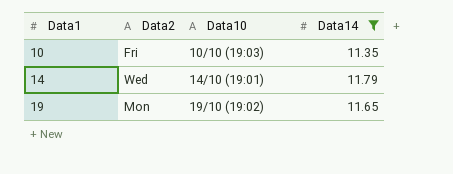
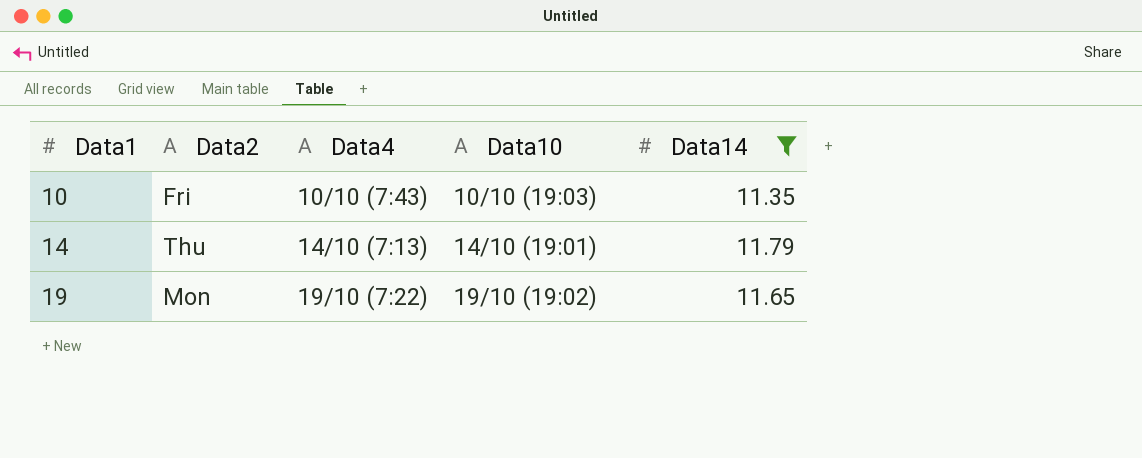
column Data4 | position: none -> 3
14 | Data2: Wed -> Thu

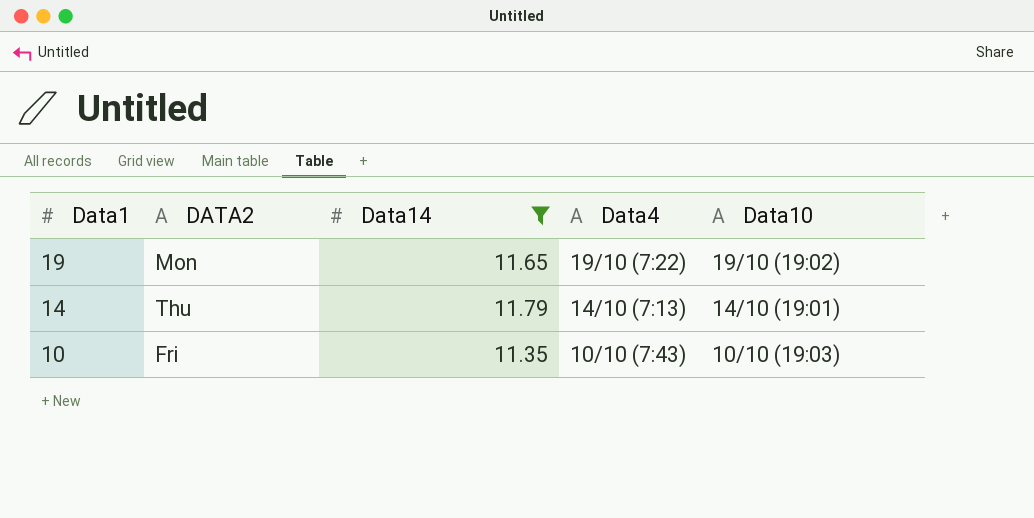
row order: Data1 ascending -> Data1 descending
column name: Data2 -> DATA2
column Data14 | position: 5 -> 3

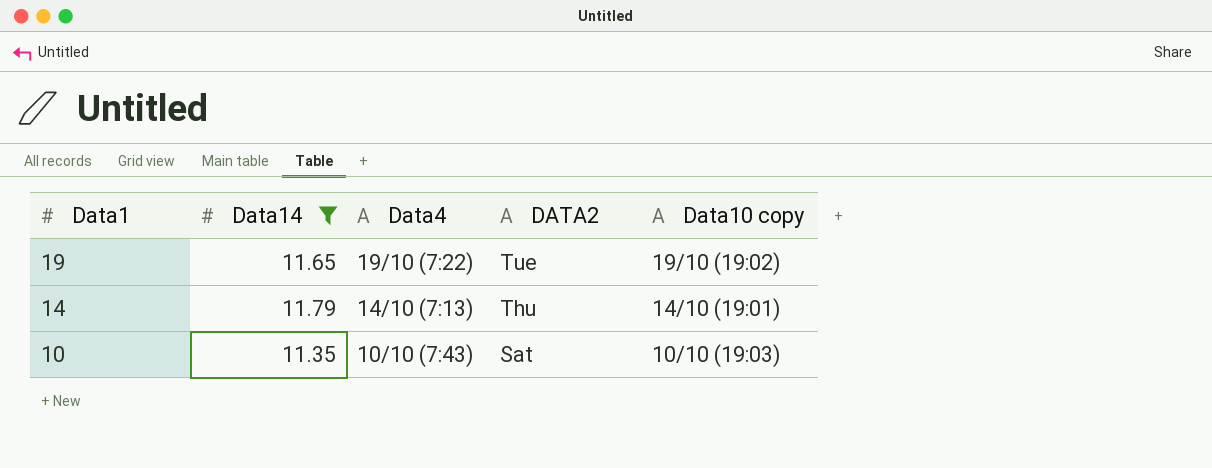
column DATA2 | position: 2 -> 4
column name: Data10 -> Data10 copy
19 | DATA2: Mon -> Tue
10 | DATA2: Fri -> Sat

